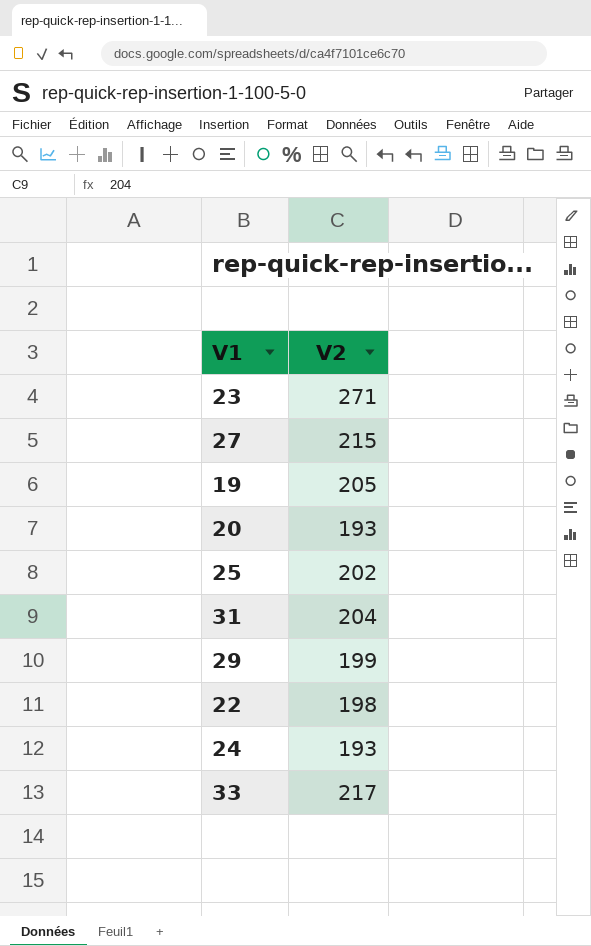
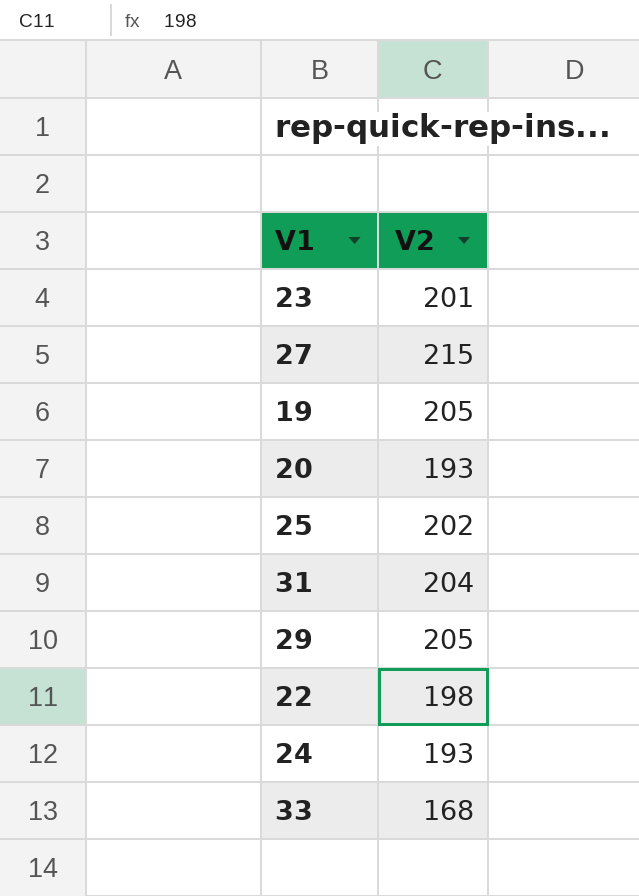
23 | V2: 271 -> 201
29 | V2: 199 -> 205
33 | V2: 217 -> 168

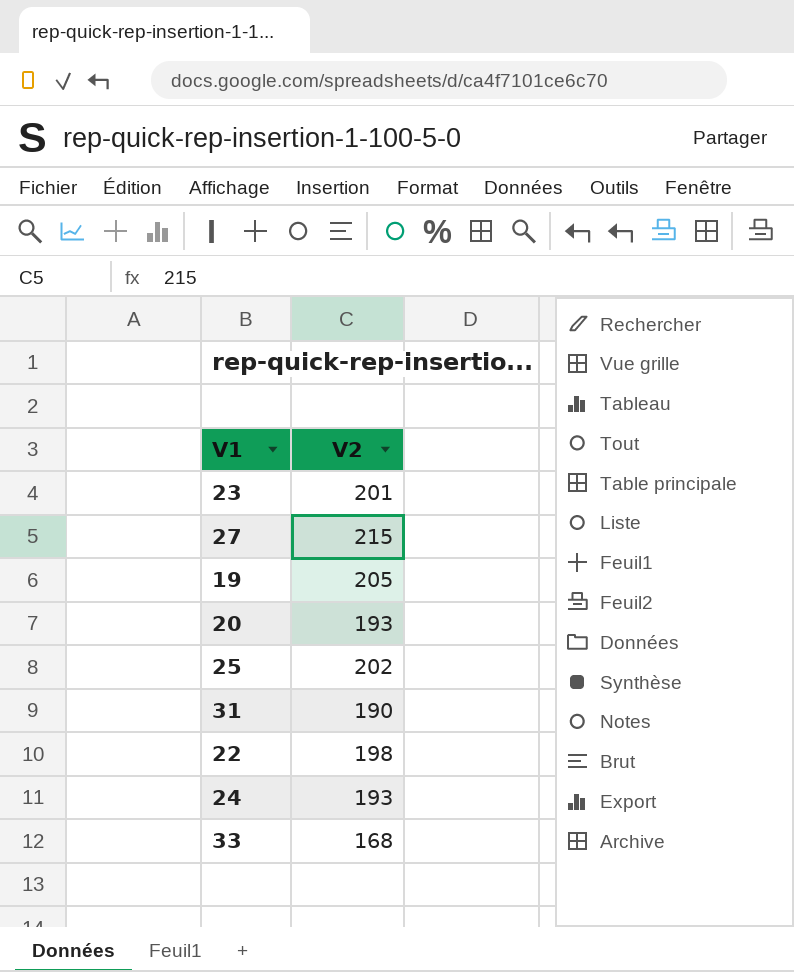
row 29: 205 -> none
31 | V2: 204 -> 190

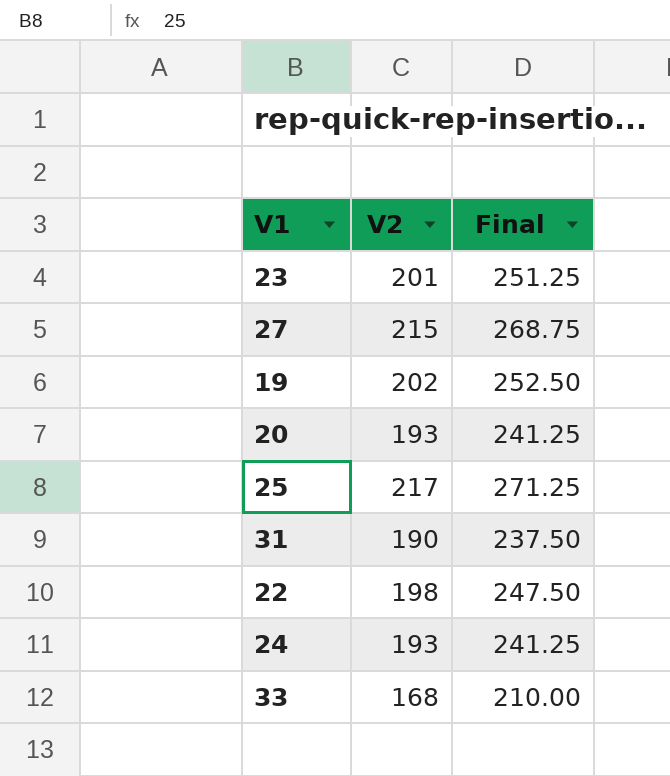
column Final | formula: none -> [V2] * 1.25
19 | V2: 205 -> 202
25 | V2: 202 -> 217

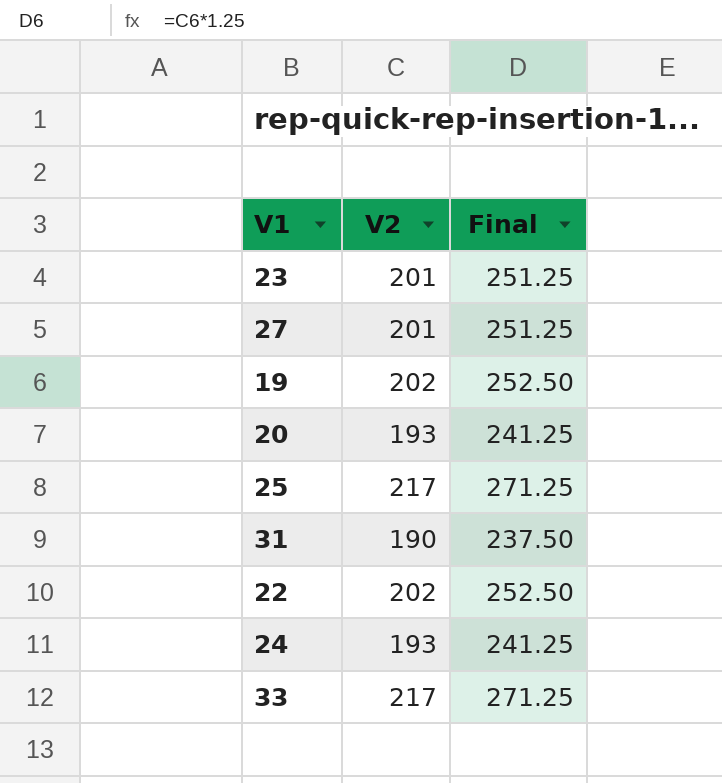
27 | V2: 215 -> 201
27 | Final: 268.75 -> 251.25
22 | V2: 198 -> 202
22 | Final: 247.50 -> 252.50
33 | V2: 168 -> 217
33 | Final: 210.00 -> 271.25

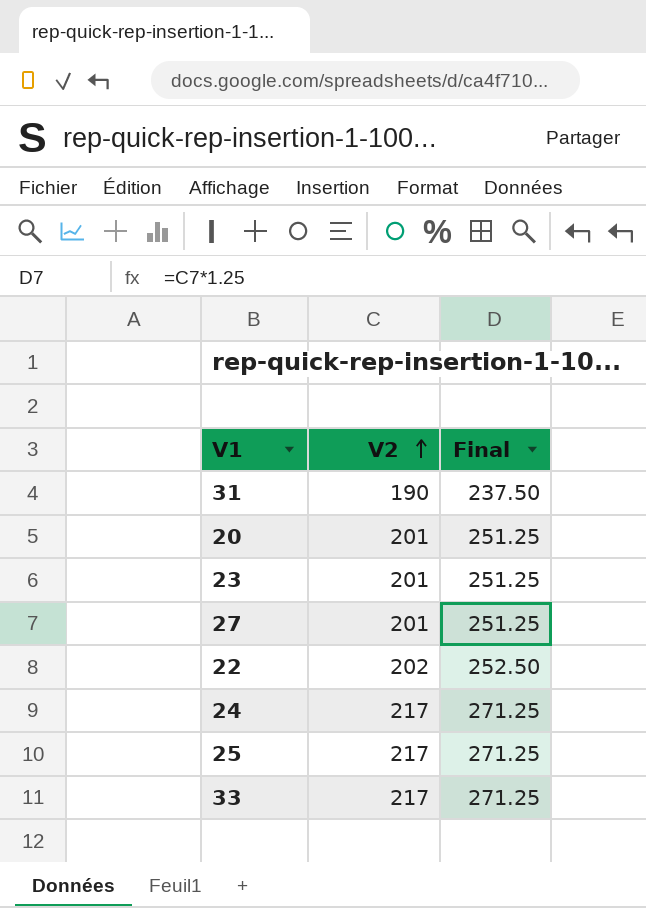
row order: none -> V2 ascending
row 19: 202 | 252.50 -> none
20 | V2: 193 -> 201
20 | Final: 241.25 -> 251.25
24 | V2: 193 -> 217
24 | Final: 241.25 -> 271.25

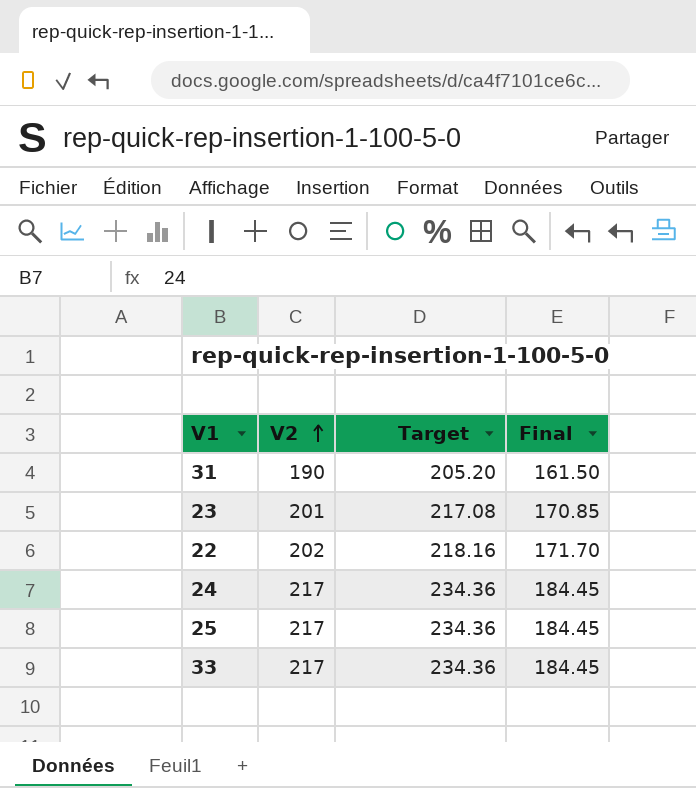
column Target | formula: none -> [V2] * 1.08
column Final | formula: [V2] * 1.25 -> [V2] * 0.85
row 20: 201 | 251.25 -> none
row 27: 201 | 251.25 -> none

